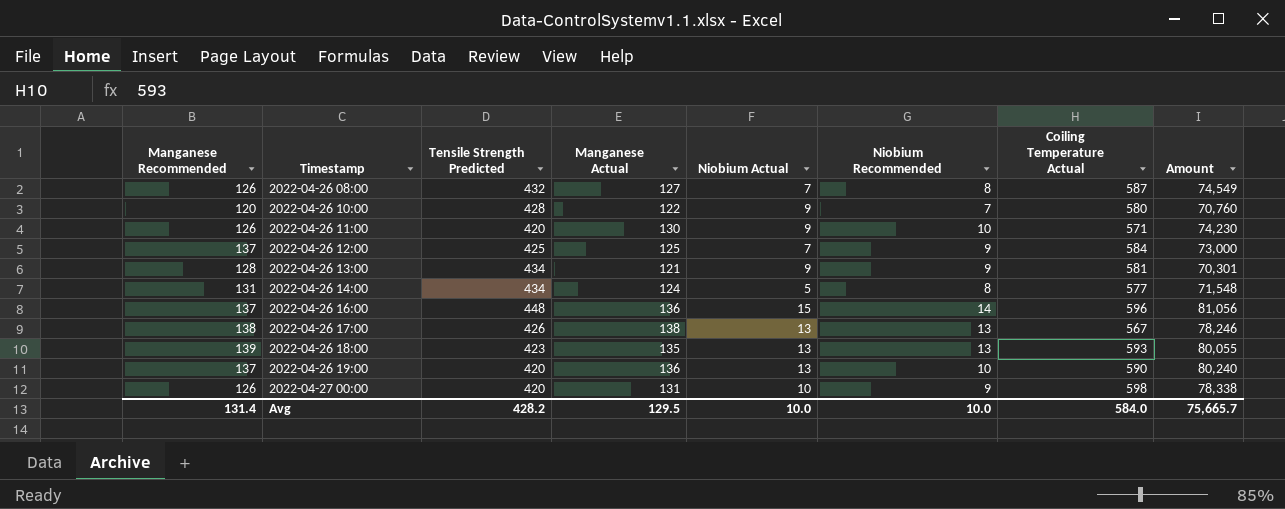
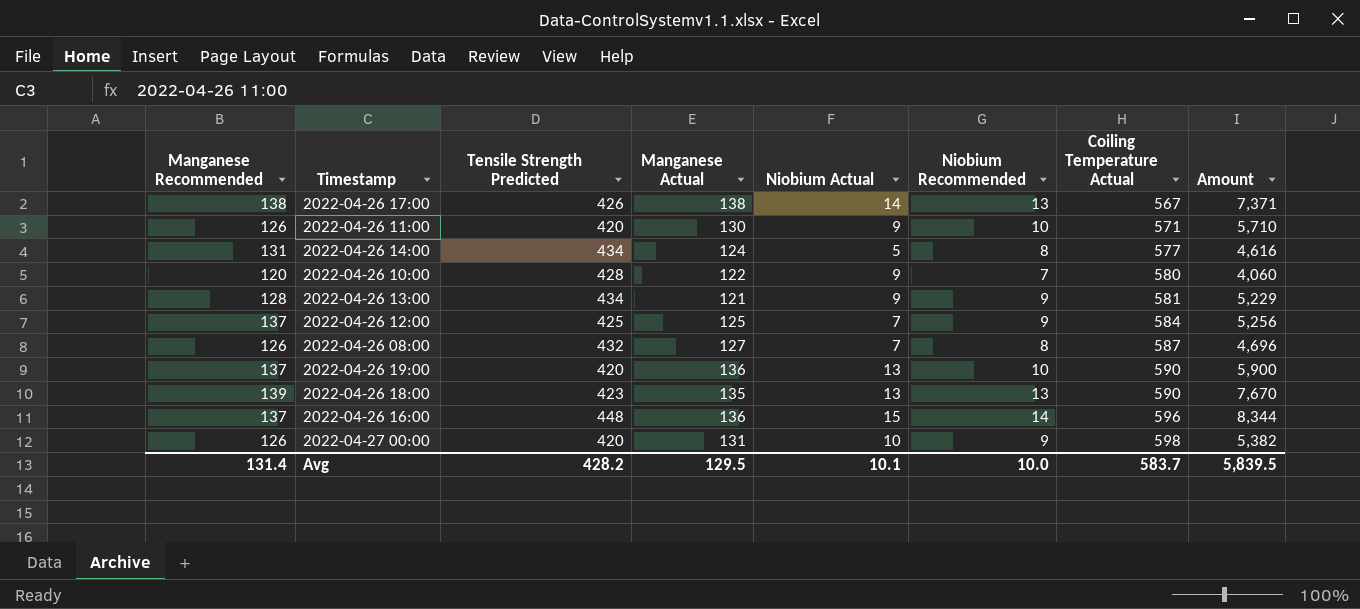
row order: Timestamp ascending -> Coiling Temperature Actual ascending
column Amount | formula: [Manganese Actual] * [Coiling Temperature Actual] -> [Niobium Recommended] * [Coiling Temperature Actual]
2022-04-26 17:00 | Niobium Actual: 13 -> 14
2022-04-26 18:00 | Coiling Temperature Actual: 593 -> 590
Avg | Niobium Actual: 10.0 -> 10.1
Avg | Coiling Temperature Actual: 584.0 -> 583.7
Avg | Amount: 75,665.7 -> 5,839.5

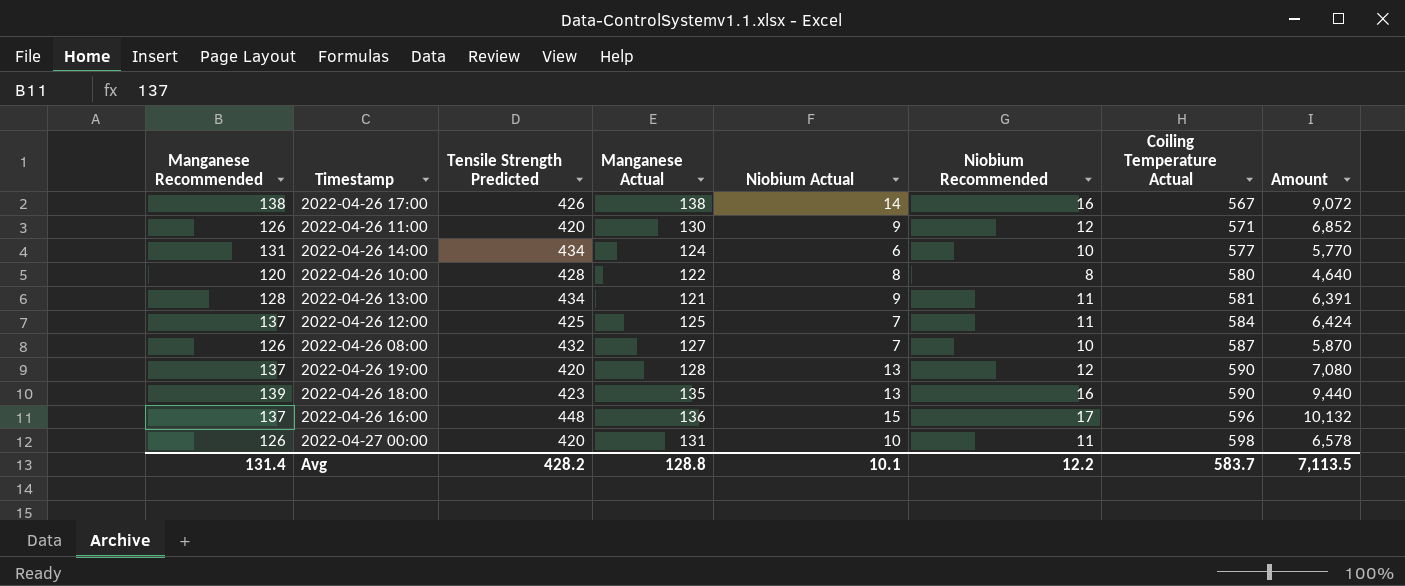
2022-04-26 17:00 | Niobium Recommended: 13 -> 16
2022-04-26 17:00 | Amount: 7,371 -> 9,072
2022-04-26 11:00 | Niobium Recommended: 10 -> 12
2022-04-26 11:00 | Amount: 5,710 -> 6,852
2022-04-26 14:00 | Niobium Actual: 5 -> 6
2022-04-26 14:00 | Niobium Recommended: 8 -> 10
2022-04-26 14:00 | Amount: 4,616 -> 5,770
2022-04-26 10:00 | Niobium Actual: 9 -> 8
2022-04-26 10:00 | Niobium Recommended: 7 -> 8
2022-04-26 10:00 | Amount: 4,060 -> 4,640
2022-04-26 13:00 | Niobium Recommended: 9 -> 11
2022-04-26 13:00 | Amount: 5,229 -> 6,391
2022-04-26 12:00 | Niobium Recommended: 9 -> 11
2022-04-26 12:00 | Amount: 5,256 -> 6,424
2022-04-26 08:00 | Niobium Recommended: 8 -> 10
2022-04-26 08:00 | Amount: 4,696 -> 5,870
2022-04-26 19:00 | Manganese Actual: 136 -> 128
2022-04-26 19:00 | Niobium Recommended: 10 -> 12
2022-04-26 19:00 | Amount: 5,900 -> 7,080
2022-04-26 18:00 | Niobium Recommended: 13 -> 16
2022-04-26 18:00 | Amount: 7,670 -> 9,440
2022-04-26 16:00 | Niobium Recommended: 14 -> 17
2022-04-26 16:00 | Amount: 8,344 -> 10,132
2022-04-27 00:00 | Niobium Recommended: 9 -> 11
2022-04-27 00:00 | Amount: 5,382 -> 6,578
Avg | Manganese Actual: 129.5 -> 128.8
Avg | Niobium Recommended: 10.0 -> 12.2
Avg | Amount: 5,839.5 -> 7,113.5

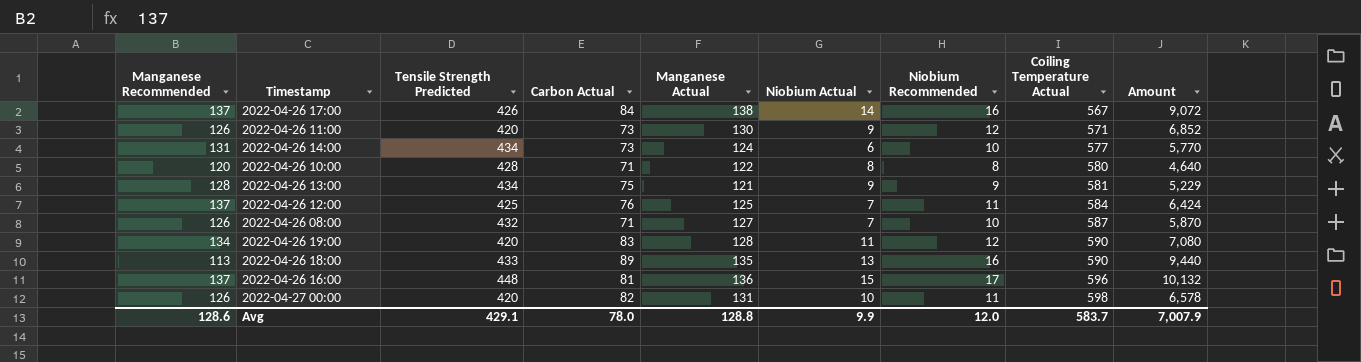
column Carbon Actual | position: none -> 4
2022-04-26 17:00 | Manganese Recommended: 138 -> 137
2022-04-26 13:00 | Niobium Recommended: 11 -> 9
2022-04-26 13:00 | Amount: 6,391 -> 5,229
2022-04-26 19:00 | Manganese Recommended: 137 -> 134
2022-04-26 19:00 | Niobium Actual: 13 -> 11
2022-04-26 18:00 | Manganese Recommended: 139 -> 113
2022-04-26 18:00 | Tensile Strength Predicted: 423 -> 433
Avg | Manganese Recommended: 131.4 -> 128.6
Avg | Tensile Strength Predicted: 428.2 -> 429.1
Avg | Niobium Actual: 10.1 -> 9.9
Avg | Niobium Recommended: 12.2 -> 12.0
Avg | Amount: 7,113.5 -> 7,007.9

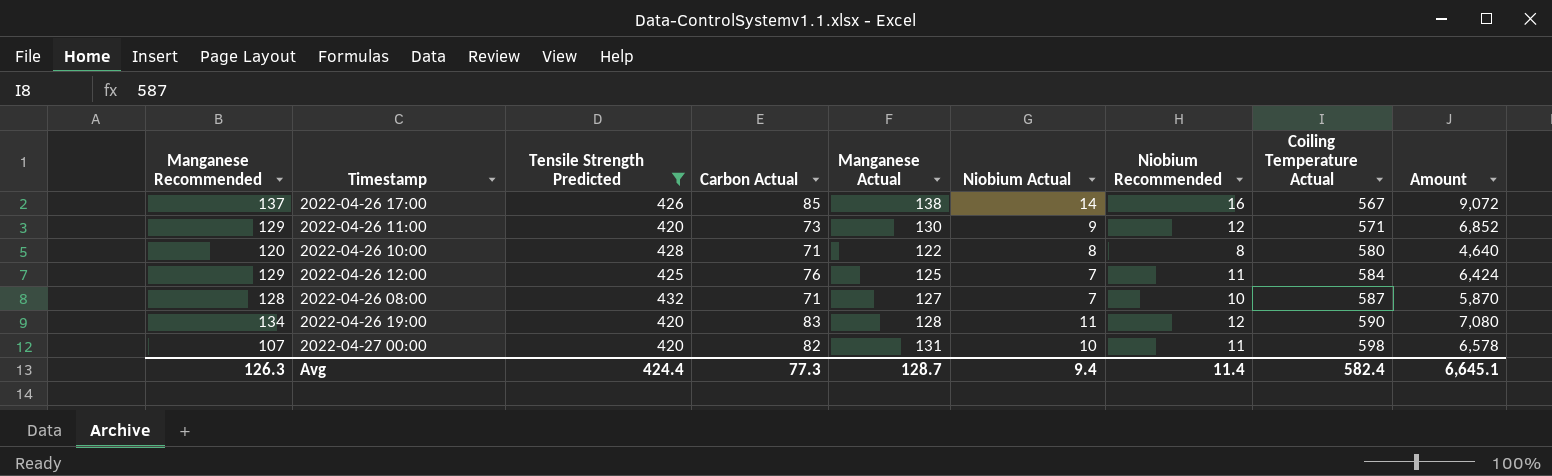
filter: none -> Tensile Strength Predicted <= 432
2022-04-26 17:00 | Carbon Actual: 84 -> 85
2022-04-26 11:00 | Manganese Recommended: 126 -> 129
2022-04-26 12:00 | Manganese Recommended: 137 -> 129
2022-04-26 08:00 | Manganese Recommended: 126 -> 128
2022-04-27 00:00 | Manganese Recommended: 126 -> 107
Avg | Manganese Recommended: 128.6 -> 126.3
Avg | Tensile Strength Predicted: 429.1 -> 424.4
Avg | Carbon Actual: 78.0 -> 77.3
Avg | Manganese Actual: 128.8 -> 128.7
Avg | Niobium Actual: 9.9 -> 9.4
Avg | Niobium Recommended: 12.0 -> 11.4
Avg | Coiling Temperature Actual: 583.7 -> 582.4
Avg | Amount: 7,007.9 -> 6,645.1

